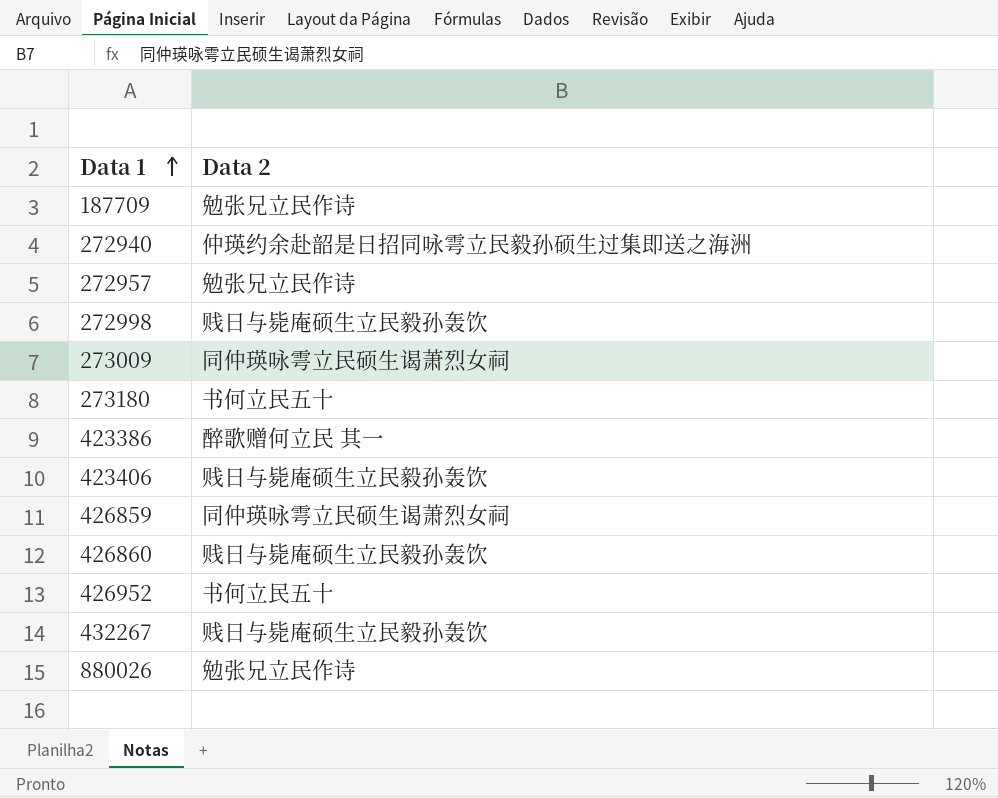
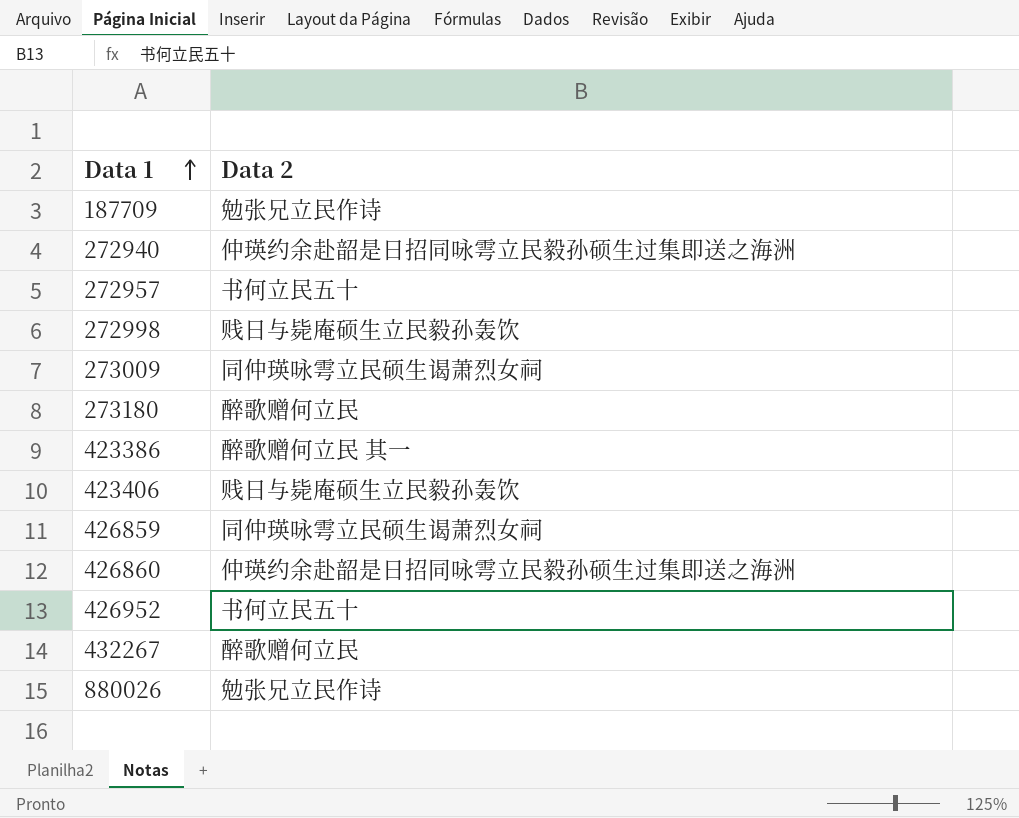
272957 | Data 2: 勉张兄立民作诗 -> 书何立民五十
273180 | Data 2: 书何立民五十 -> 醉歌赠何立民
426860 | Data 2: 贱日与毙庵硕生立民毅孙轰饮 -> 仲瑛约余赴韶是日招同咏雩立民毅孙硕生过集即送之海洲
432267 | Data 2: 贱日与毙庵硕生立民毅孙轰饮 -> 醉歌赠何立民

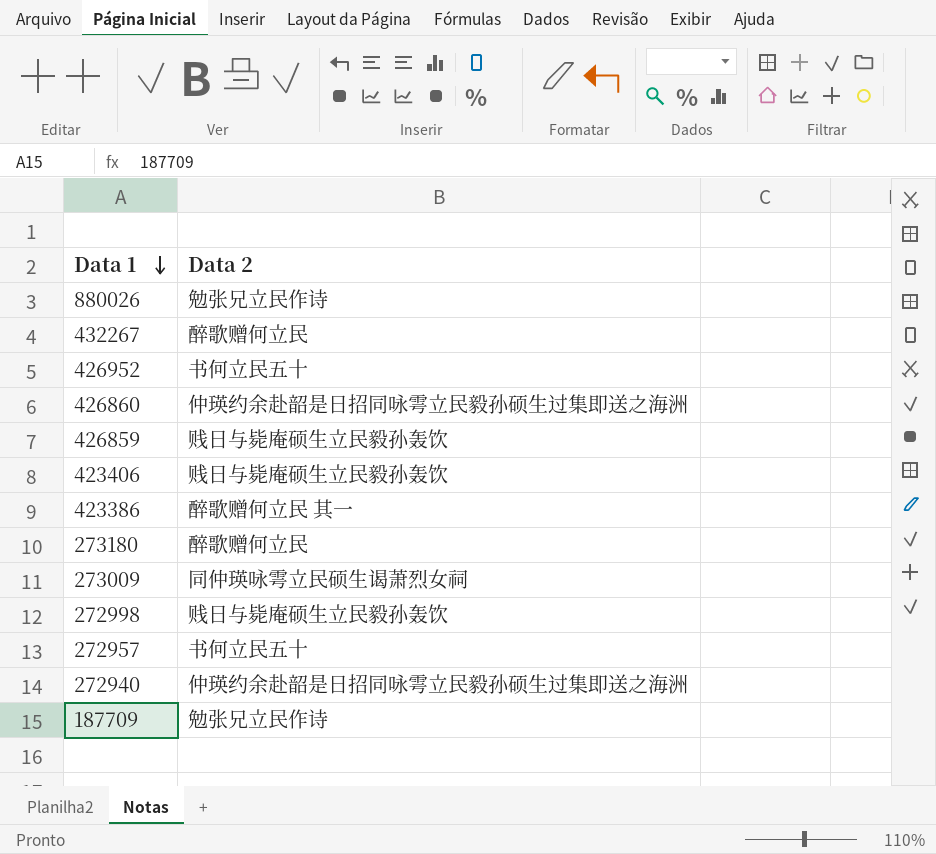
row order: Data 1 ascending -> Data 1 descending
426859 | Data 2: 同仲瑛咏雩立民硕生谒萧烈女祠 -> 贱日与毙庵硕生立民毅孙轰饮

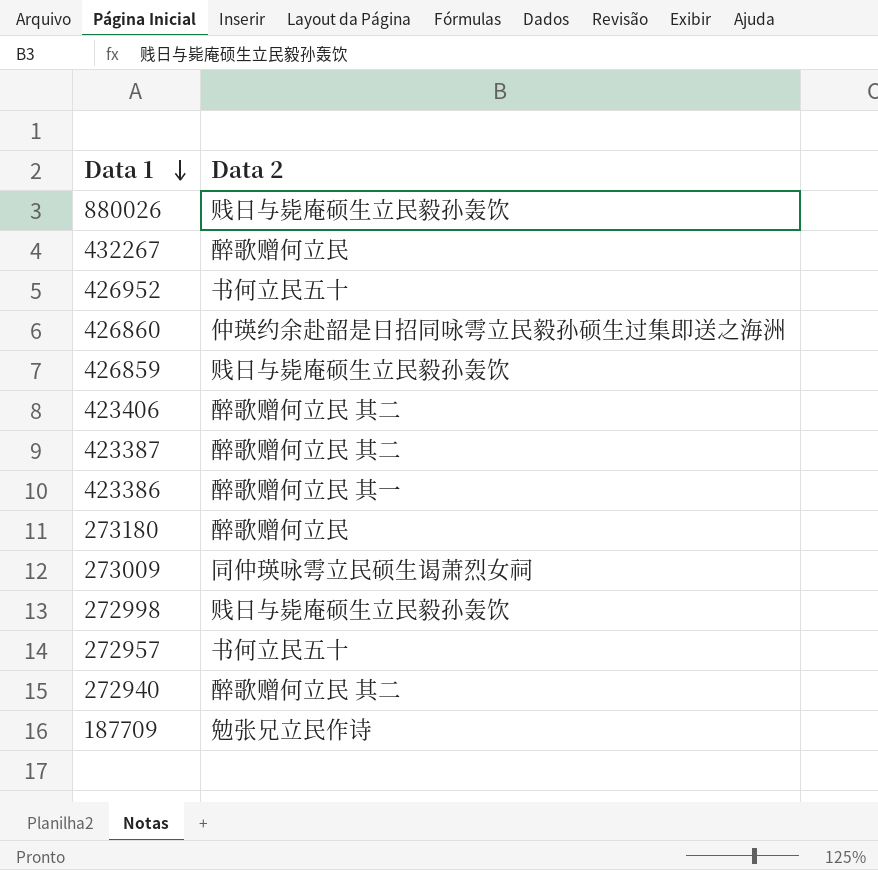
880026 | Data 2: 勉张兄立民作诗 -> 贱日与毙庵硕生立民毅孙轰饮
423406 | Data 2: 贱日与毙庵硕生立民毅孙轰饮 -> 醉歌赠何立民 其二
row 423387: none -> 醉歌赠何立民 其二
272940 | Data 2: 仲瑛约余赴韶是日招同咏雩立民毅孙硕生过集即送之海洲 -> 醉歌赠何立民 其二

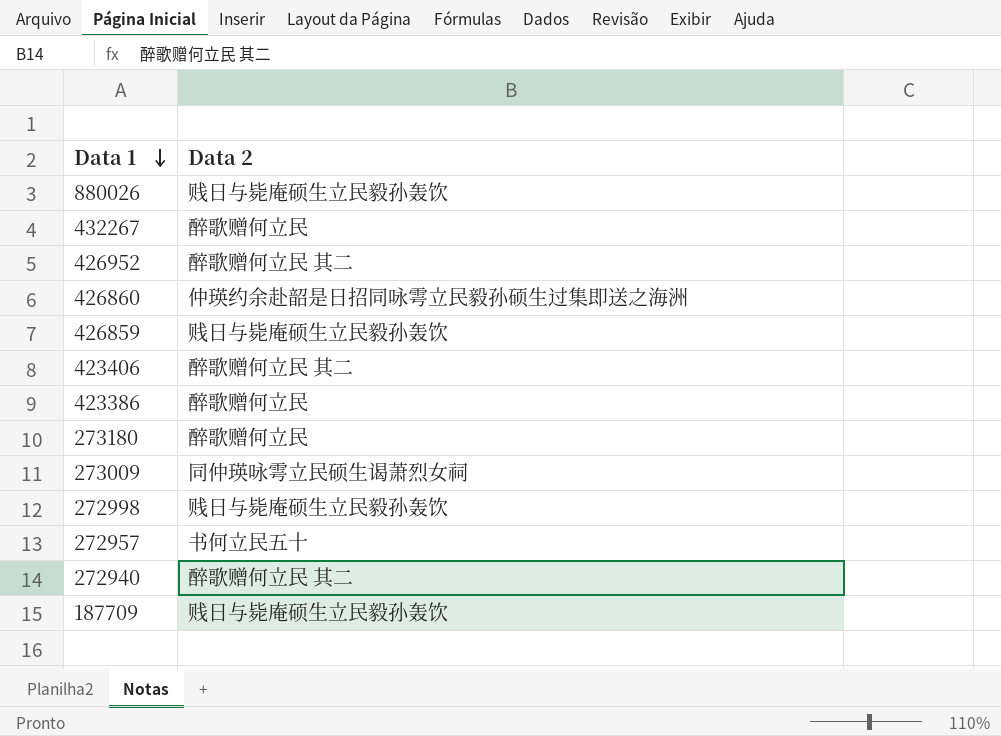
row 423387: 醉歌赠何立民 其二 -> none
426952 | Data 2: 书何立民五十 -> 醉歌赠何立民 其二
423386 | Data 2: 醉歌赠何立民 其一 -> 醉歌赠何立民
187709 | Data 2: 勉张兄立民作诗 -> 贱日与毙庵硕生立民毅孙轰饮

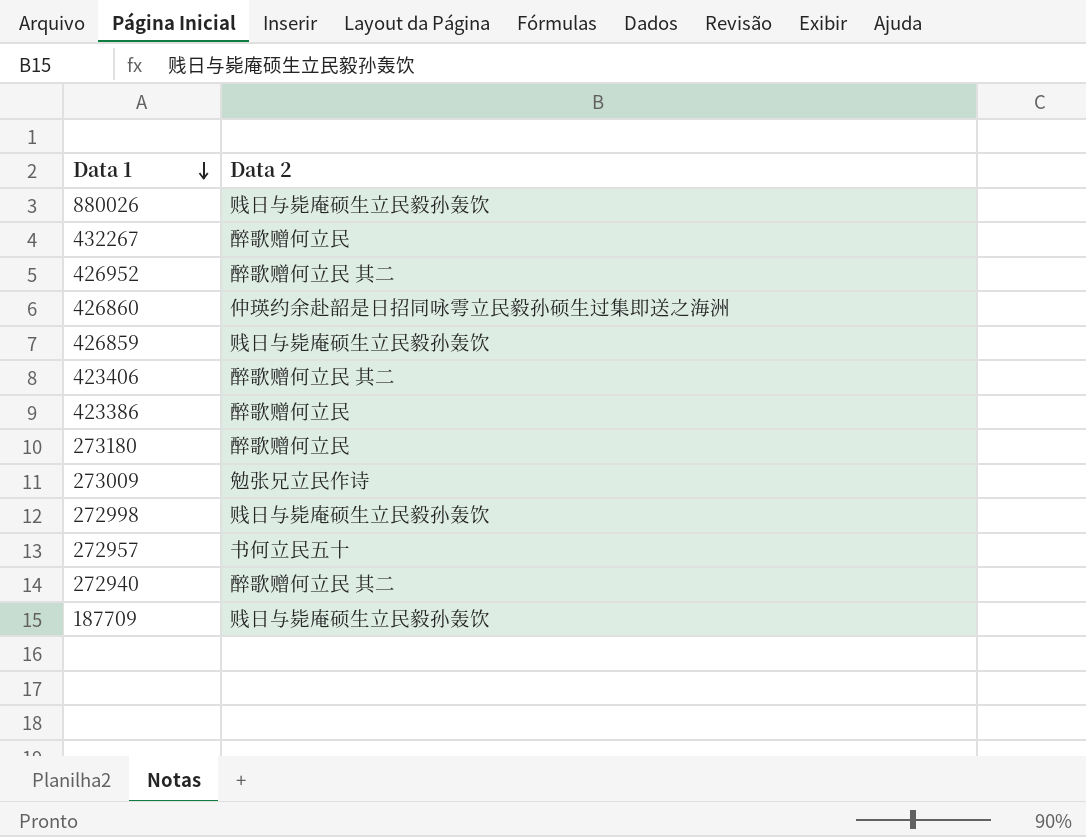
273009 | Data 2: 同仲瑛咏雩立民硕生谒萧烈女祠 -> 勉张兄立民作诗

